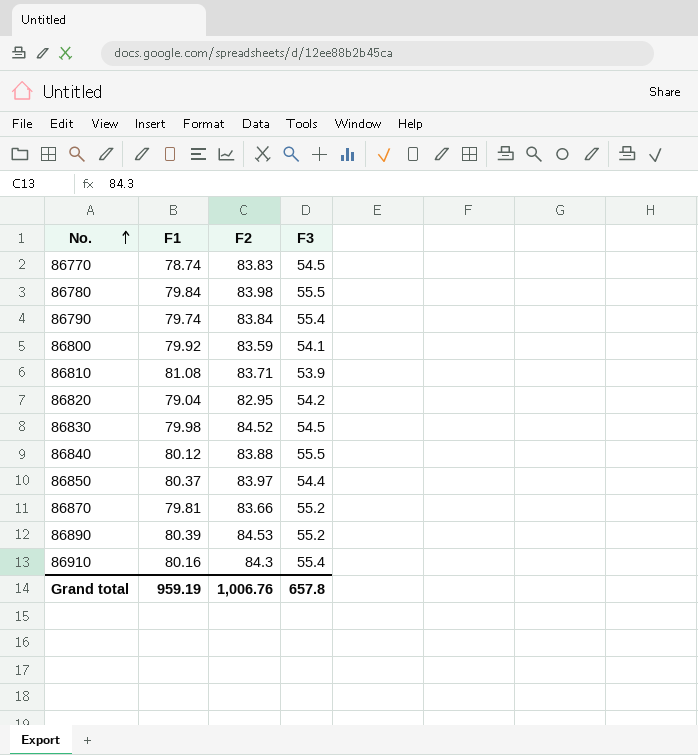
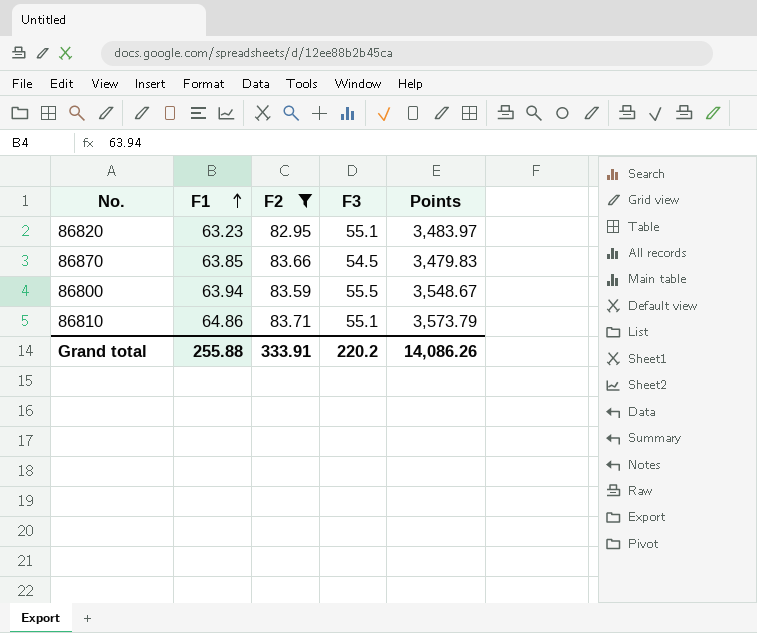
filter: none -> F2 <= 83.71
row order: No. ascending -> F1 ascending
column Points | formula: none -> [F1] * [F3]
86820 | F1: 79.04 -> 63.23
86820 | F3: 54.2 -> 55.1
86870 | F1: 79.81 -> 63.85
86870 | F3: 55.2 -> 54.5
86800 | F1: 79.92 -> 63.94
86800 | F3: 54.1 -> 55.5
86810 | F1: 81.08 -> 64.86
86810 | F3: 53.9 -> 55.1
Grand total | F1: 959.19 -> 255.88
Grand total | F2: 1,006.76 -> 333.91
Grand total | F3: 657.8 -> 220.2

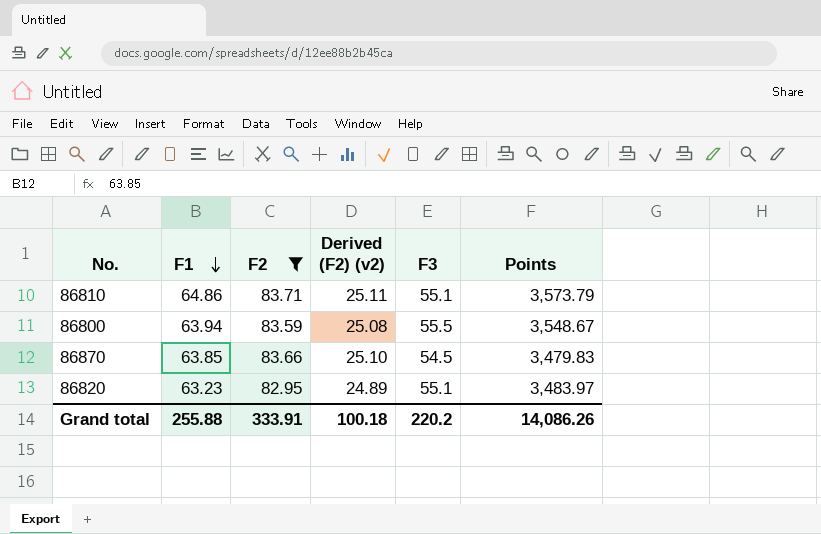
row order: F1 ascending -> F1 descending
column Derived (F2) (v2) | formula: none -> [F2] * 0.3

